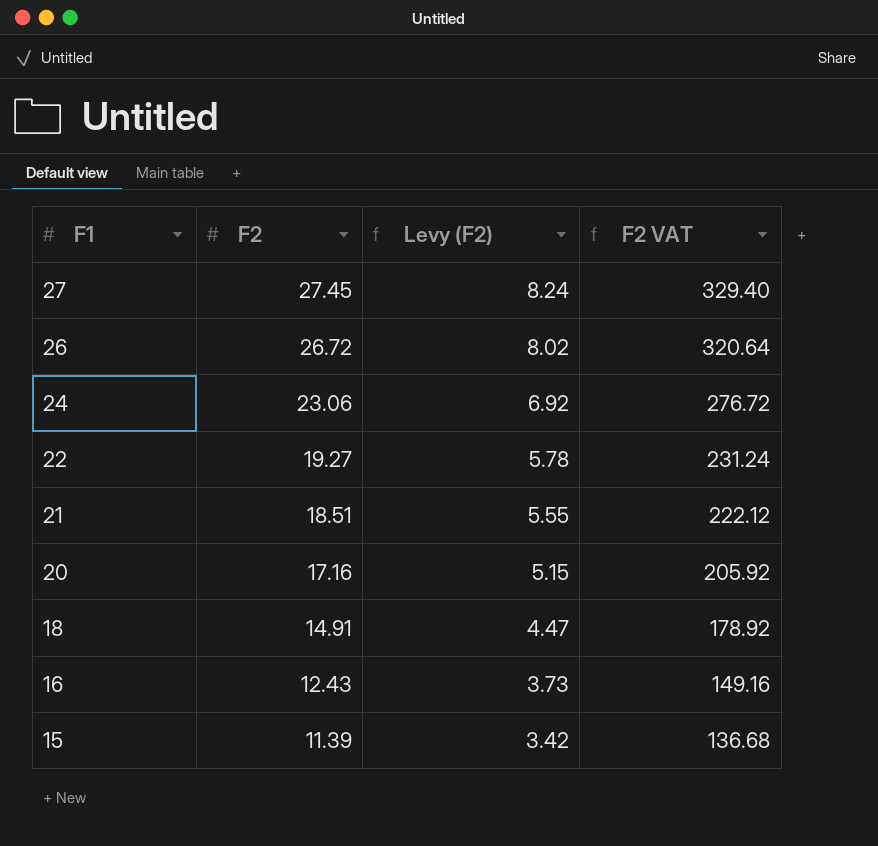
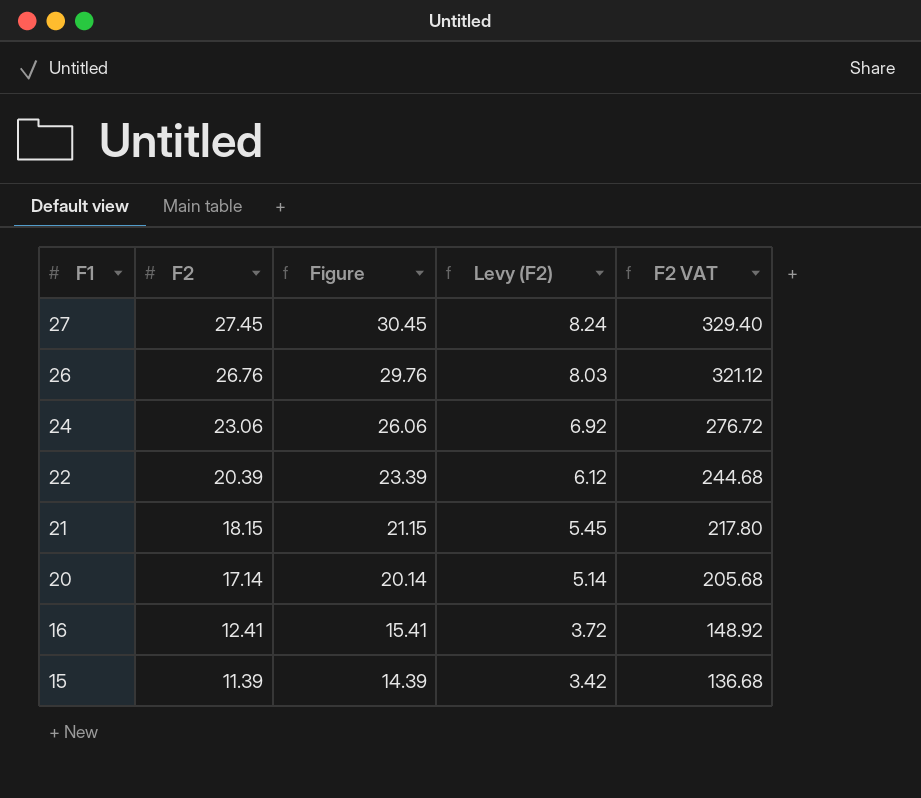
column Figure | formula: none -> [F2] + 3
row 18: 14.91 | 4.47 | 178.92 -> none
26 | F2: 26.72 -> 26.76
26 | Levy (F2): 8.02 -> 8.03
26 | F2 VAT: 320.64 -> 321.12
22 | F2: 19.27 -> 20.39
22 | Levy (F2): 5.78 -> 6.12
22 | F2 VAT: 231.24 -> 244.68
21 | F2: 18.51 -> 18.15
21 | Levy (F2): 5.55 -> 5.45
21 | F2 VAT: 222.12 -> 217.80
20 | F2: 17.16 -> 17.14
20 | Levy (F2): 5.15 -> 5.14
20 | F2 VAT: 205.92 -> 205.68
16 | F2: 12.43 -> 12.41
16 | Levy (F2): 3.73 -> 3.72
16 | F2 VAT: 149.16 -> 148.92

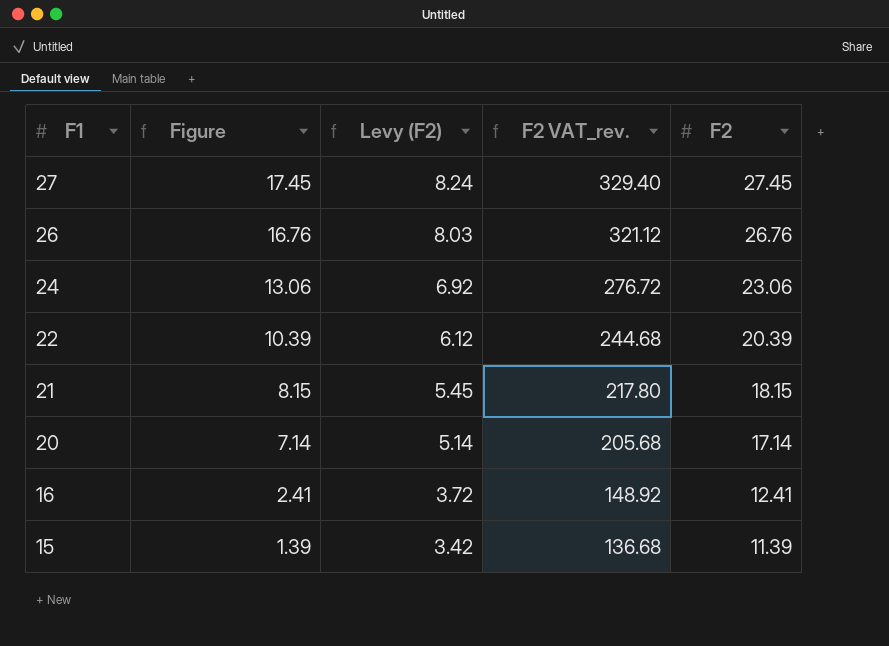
column Figure | formula: [F2] + 3 -> [F2] - 10
column name: F2 VAT -> F2 VAT_rev.
column F2 | position: 2 -> 5

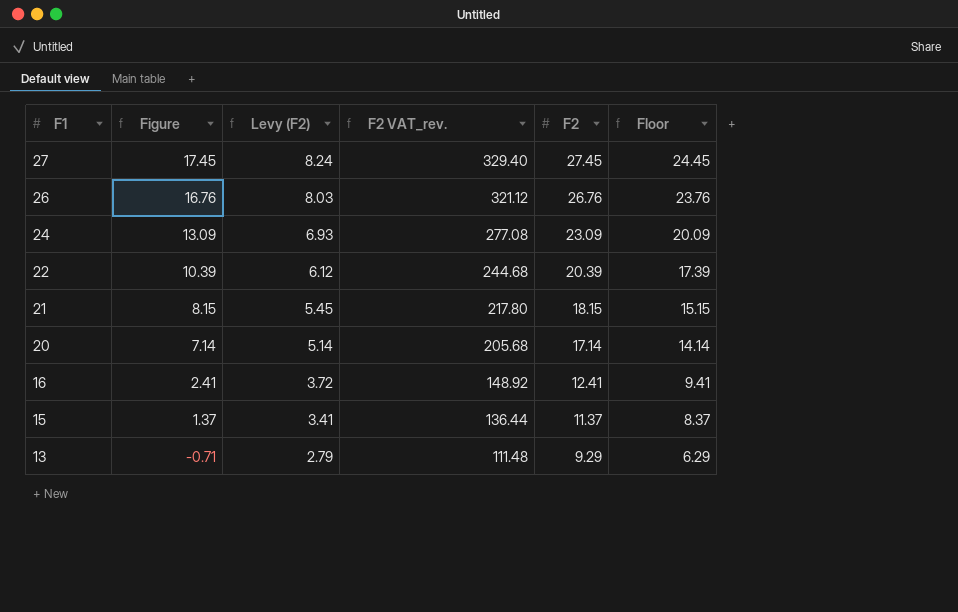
column Floor | formula: none -> [F2] - 3
24 | Figure: 13.06 -> 13.09
24 | Levy (F2): 6.92 -> 6.93
24 | F2 VAT_rev.: 276.72 -> 277.08
24 | F2: 23.06 -> 23.09
15 | Figure: 1.39 -> 1.37
15 | Levy (F2): 3.42 -> 3.41
15 | F2 VAT_rev.: 136.68 -> 136.44
15 | F2: 11.39 -> 11.37
row 13: none -> -0.71 | 2.79 | 111.48 | 9.29 | 6.29

